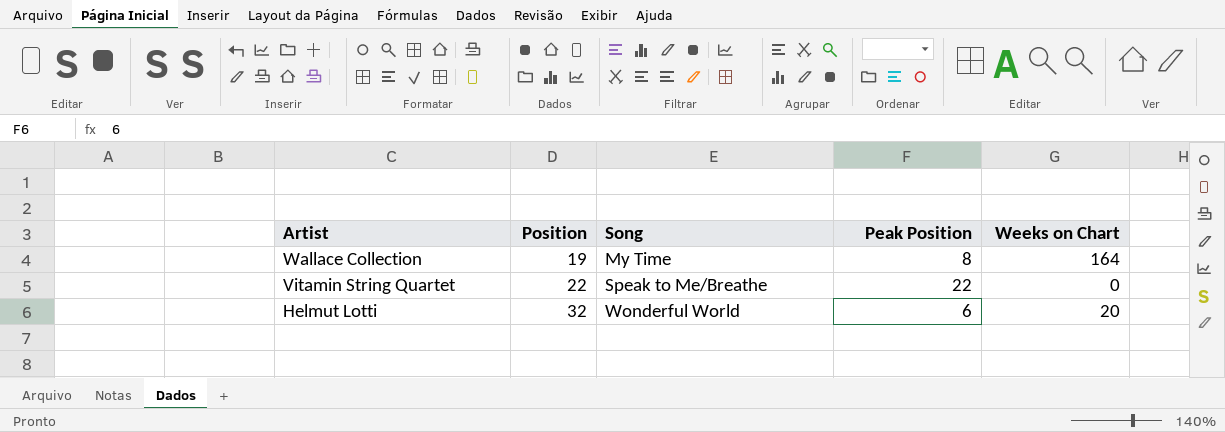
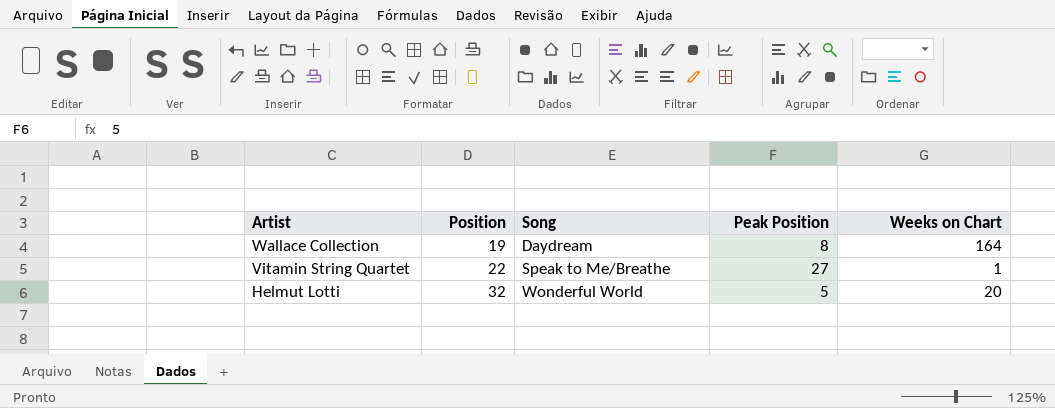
Wallace Collection | Song: My Time -> Daydream
Vitamin String Quartet | Peak Position: 22 -> 27
Vitamin String Quartet | Weeks on Chart: 0 -> 1
Helmut Lotti | Peak Position: 6 -> 5

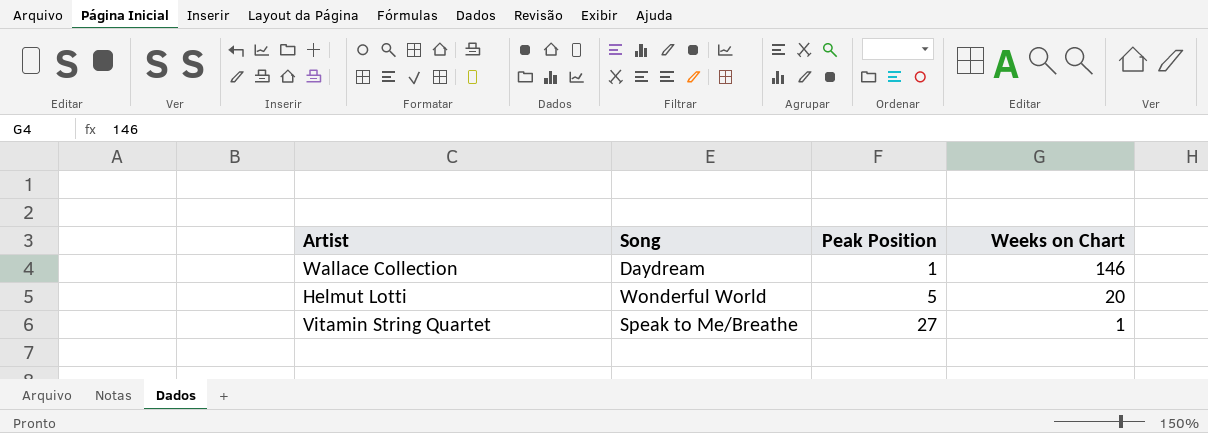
row order: Artist descending -> Peak Position ascending
column Position | position: 2 -> none
Wallace Collection | Peak Position: 8 -> 1
Wallace Collection | Weeks on Chart: 164 -> 146

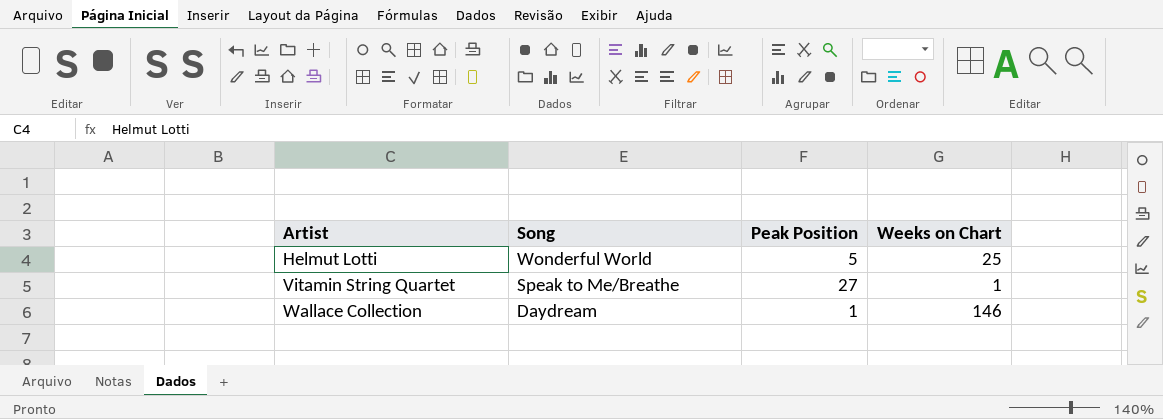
row order: Peak Position ascending -> Artist ascending
Helmut Lotti | Weeks on Chart: 20 -> 25

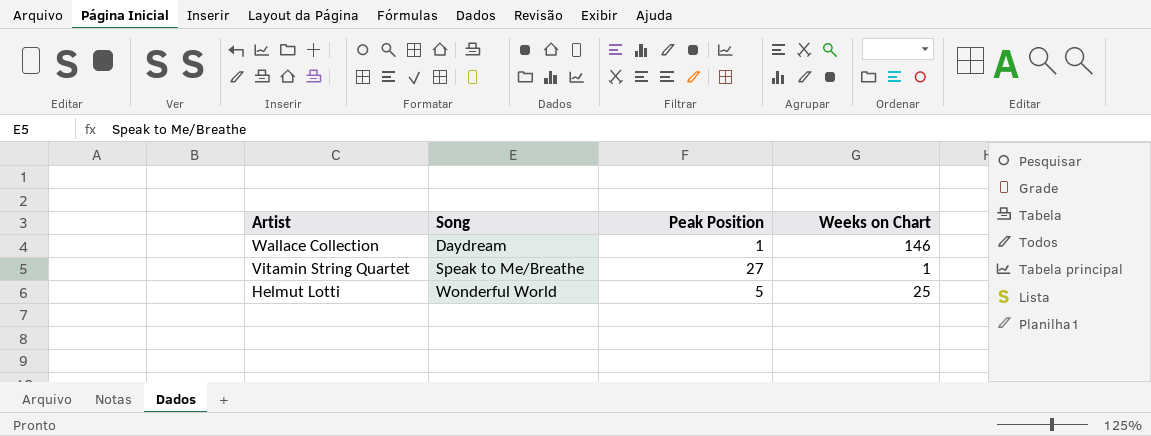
row order: Artist ascending -> Artist descending

